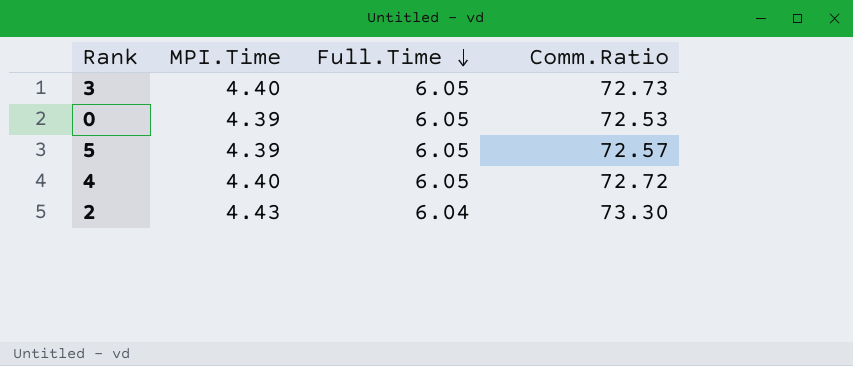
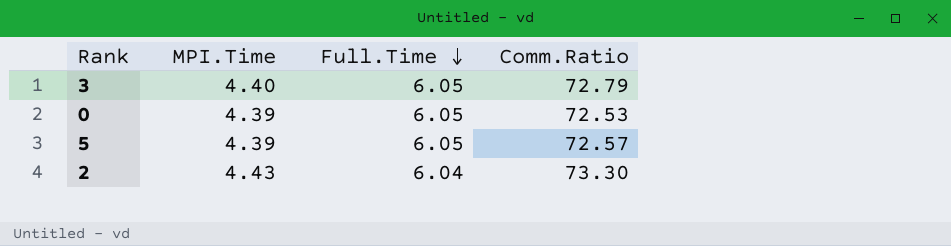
row 4: 4.40 | 6.05 | 72.72 -> none
3 | Comm.Ratio: 72.73 -> 72.79

